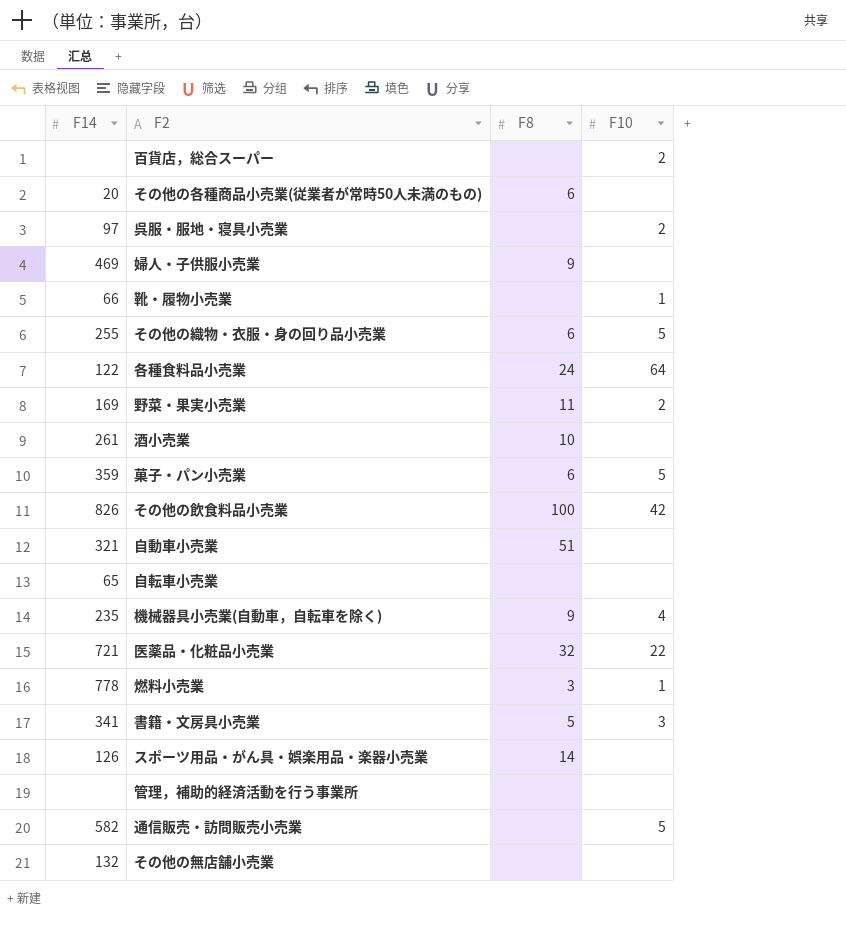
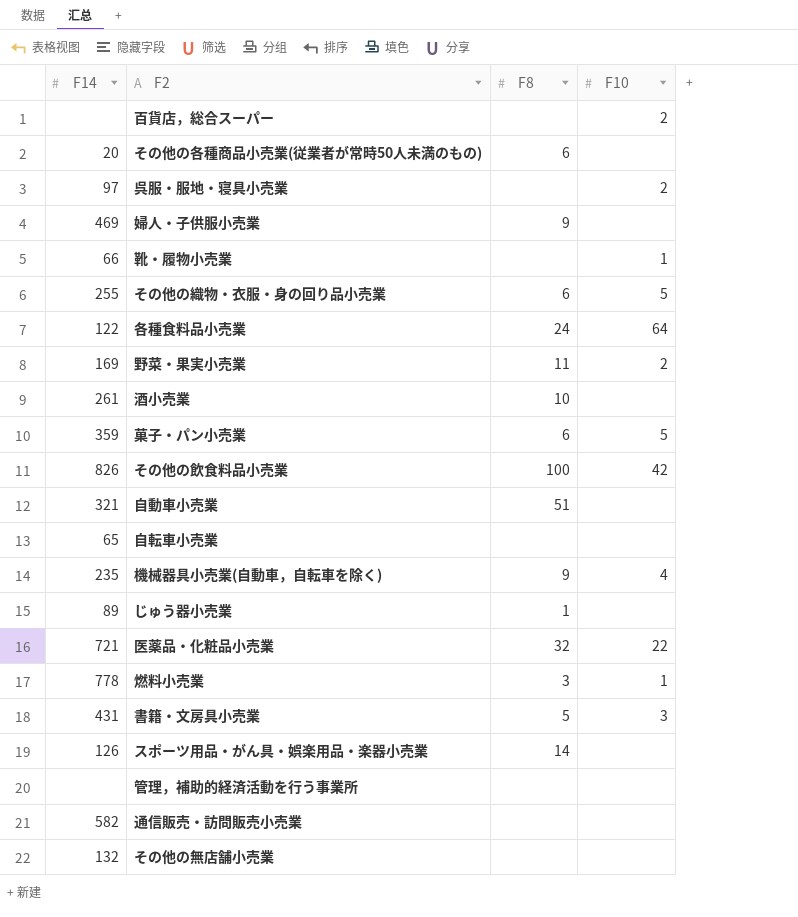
row じゅう器小売業: none -> 89 | 1 | none
書籍・文房具小売業 | F14: 341 -> 431
通信販売・訪問販売小売業 | F10: 5 -> none

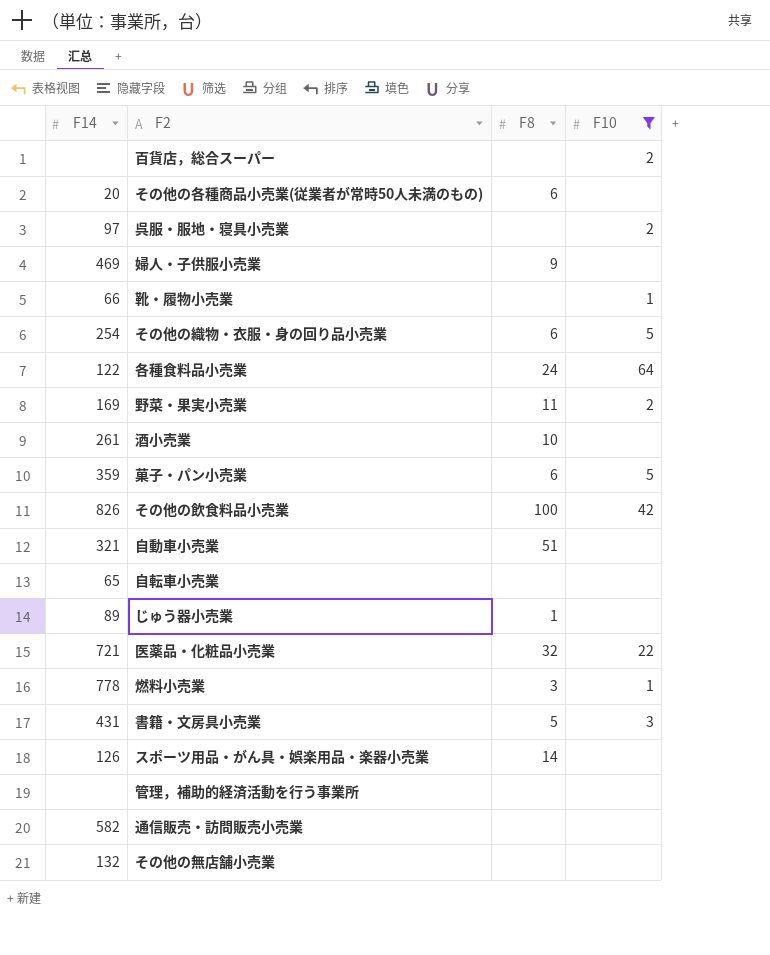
filter: none -> F10 != 4
その他の織物・衣服・身の回り品小売業 | F14: 255 -> 254

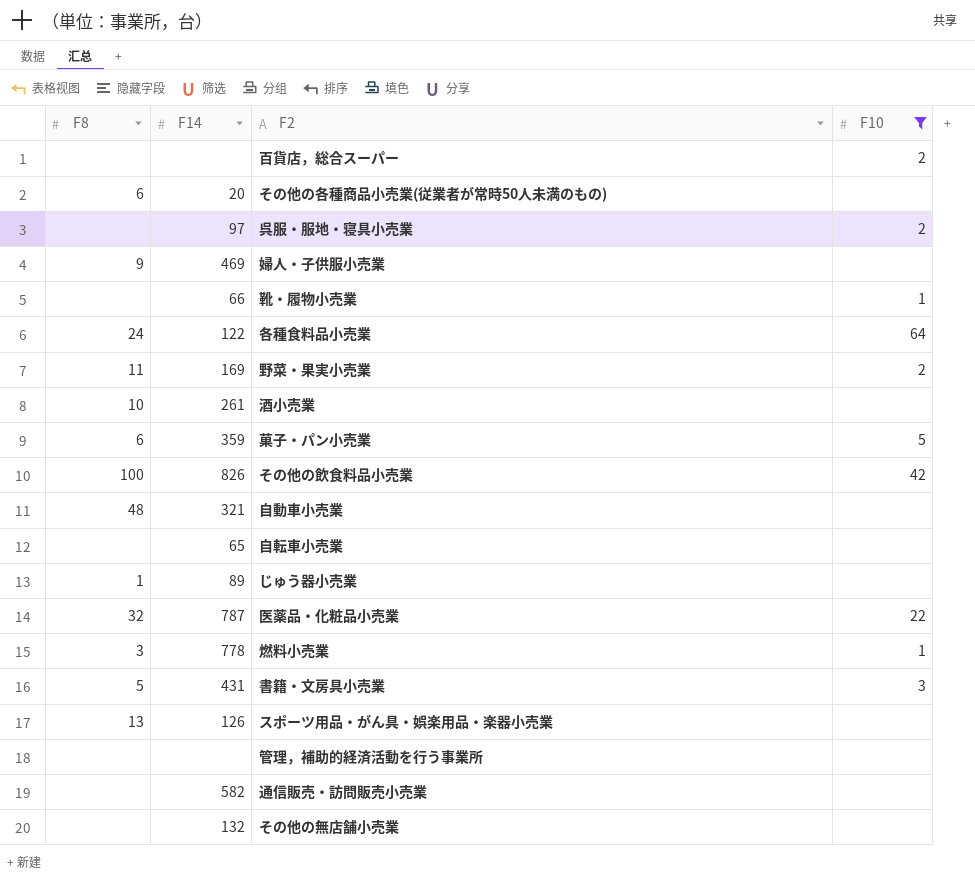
column F8 | position: 3 -> 1
row その他の織物・衣服・身の回り品小売業: 254 | 6 | 5 -> none
自動車小売業 | F8: 51 -> 48
医薬品・化粧品小売業 | F14: 721 -> 787
スポーツ用品・がん具・娯楽用品・楽器小売業 | F8: 14 -> 13

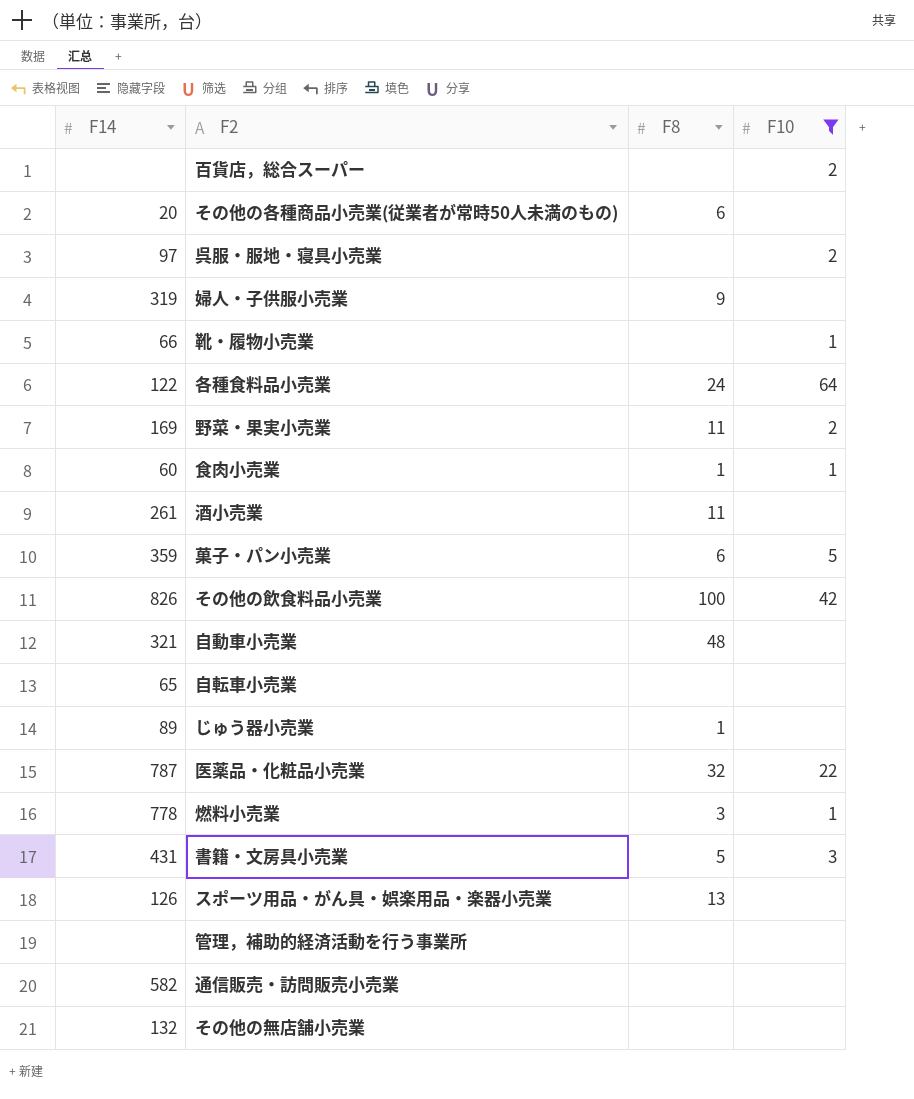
column F8 | position: 1 -> 3
婦人・子供服小売業 | F14: 469 -> 319
row 食肉小売業: none -> 60 | 1 | 1
酒小売業 | F8: 10 -> 11

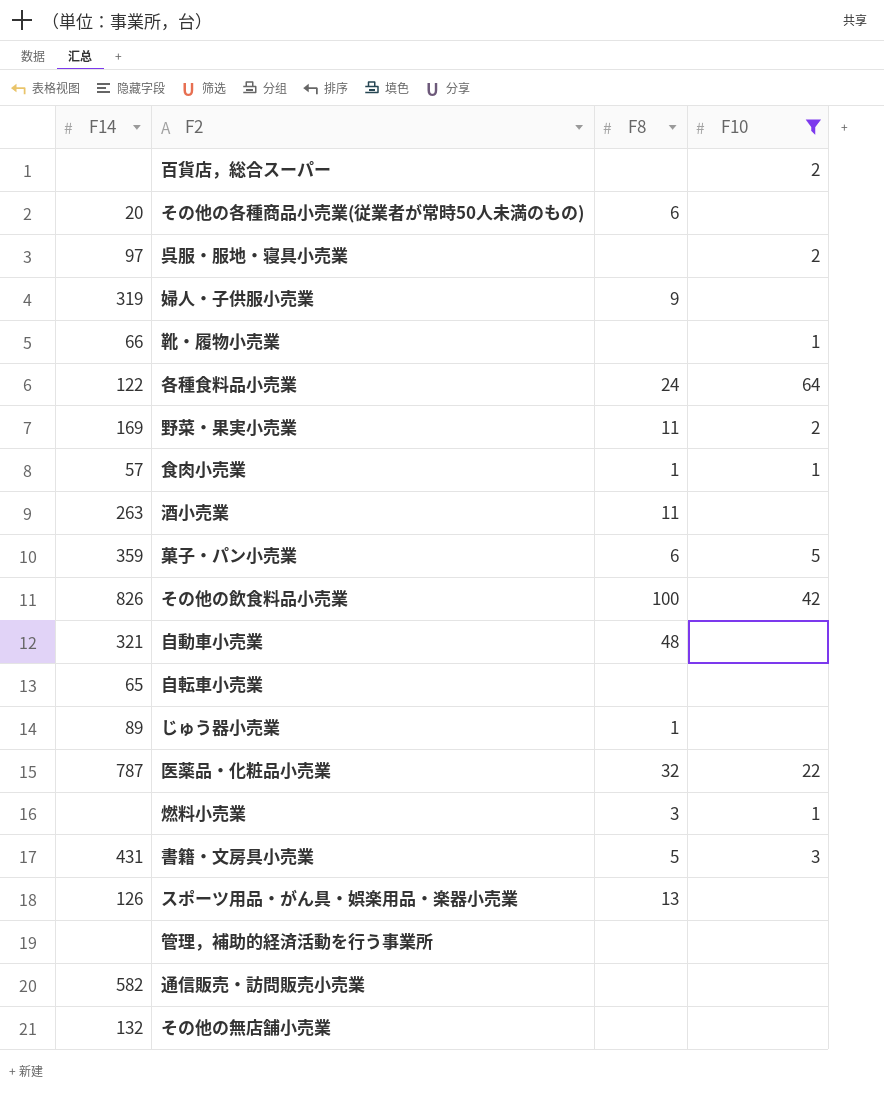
食肉小売業 | F14: 60 -> 57
酒小売業 | F14: 261 -> 263
燃料小売業 | F14: 778 -> none

